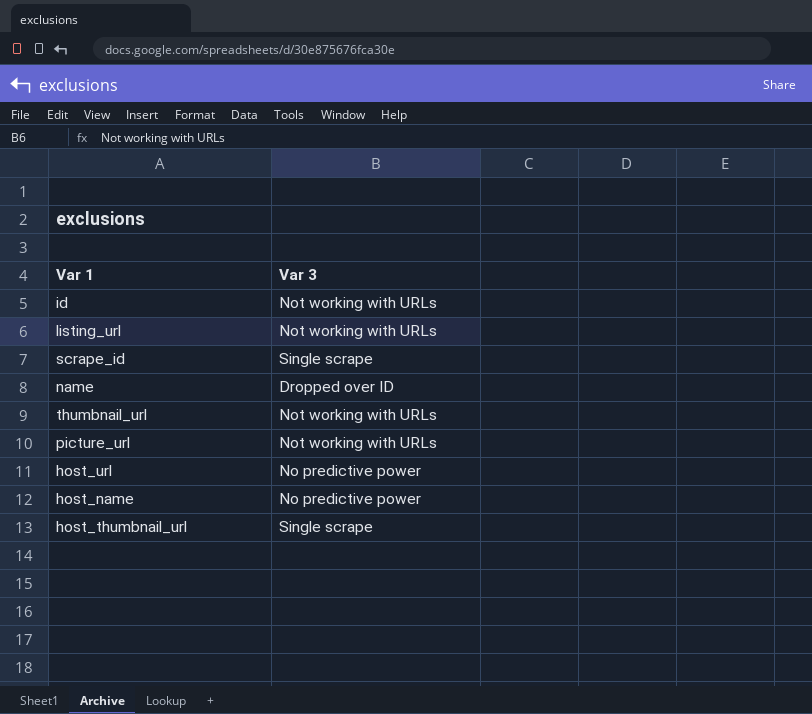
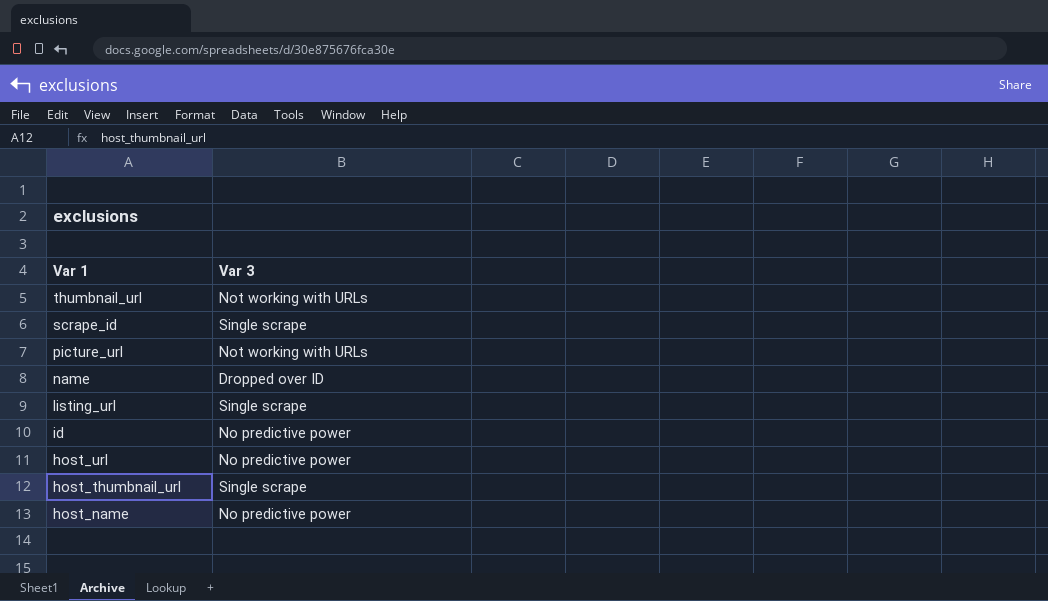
row order: none -> Var 1 descending
listing_url | Var 3: Not working with URLs -> Single scrape
id | Var 3: Not working with URLs -> No predictive power

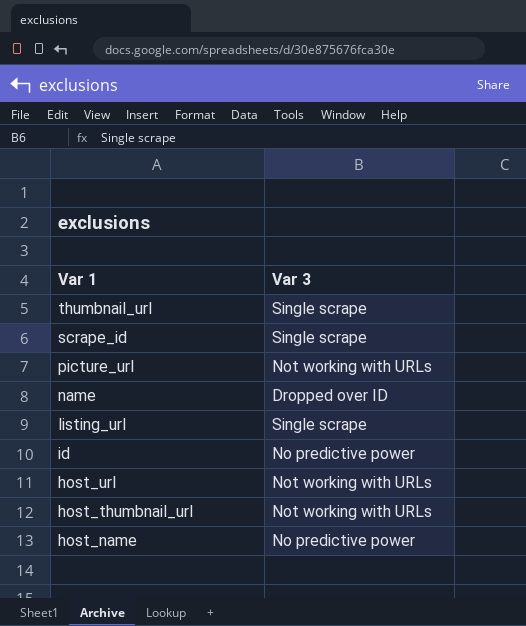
thumbnail_url | Var 3: Not working with URLs -> Single scrape
host_url | Var 3: No predictive power -> Not working with URLs
host_thumbnail_url | Var 3: Single scrape -> Not working with URLs

